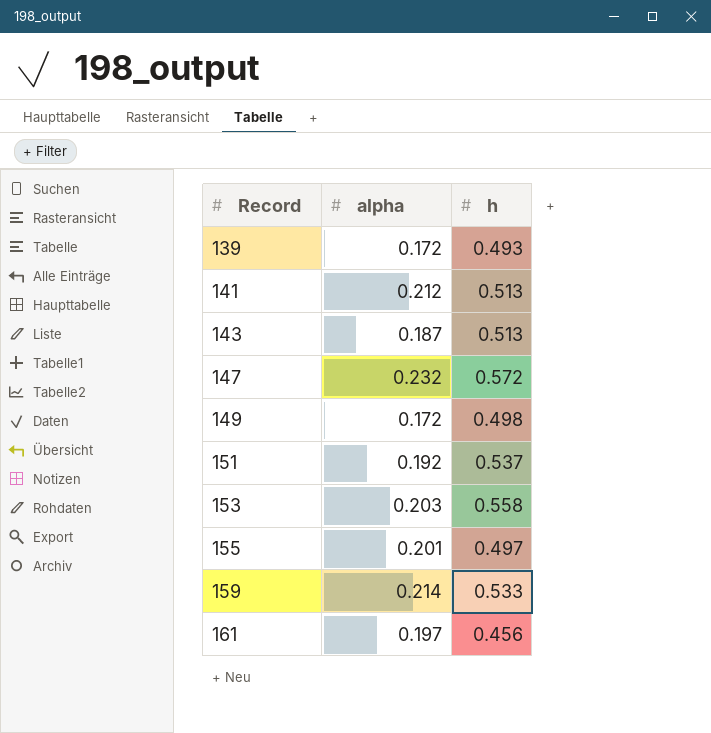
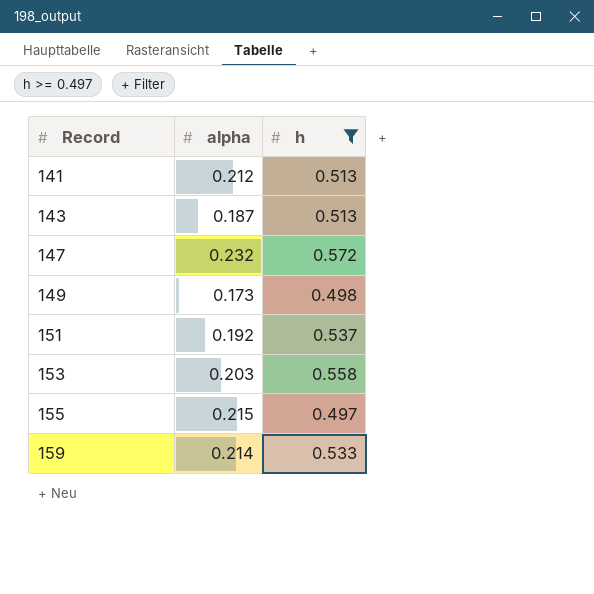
filter: none -> h >= 0.497
149 | alpha: 0.172 -> 0.173
155 | alpha: 0.201 -> 0.215

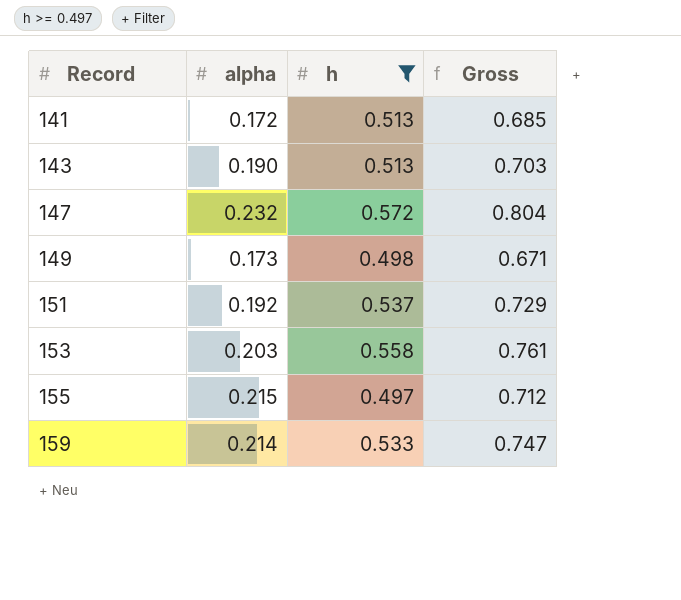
column Gross | formula: none -> [alpha] + [h]
141 | alpha: 0.212 -> 0.172
143 | alpha: 0.187 -> 0.190

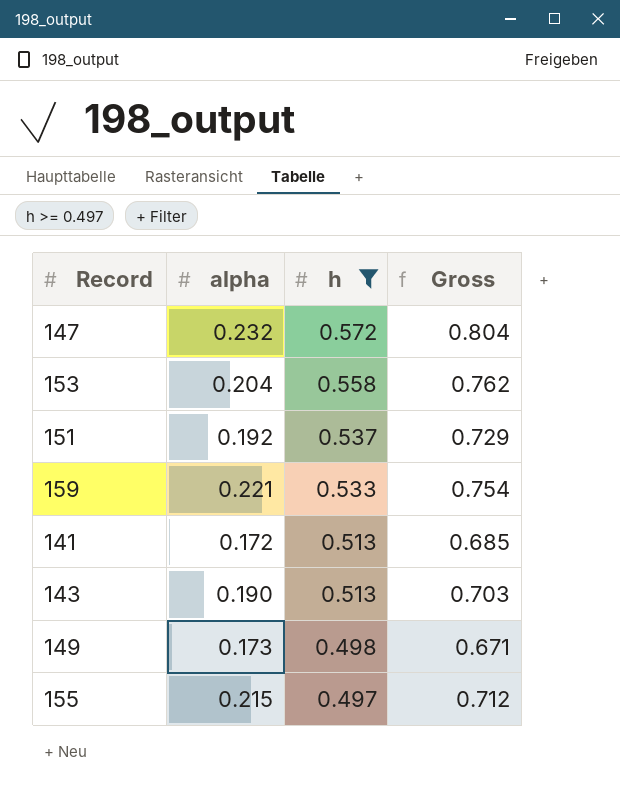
row order: Record ascending -> h descending
153 | alpha: 0.203 -> 0.204
153 | Gross: 0.761 -> 0.762
159 | alpha: 0.214 -> 0.221
159 | Gross: 0.747 -> 0.754

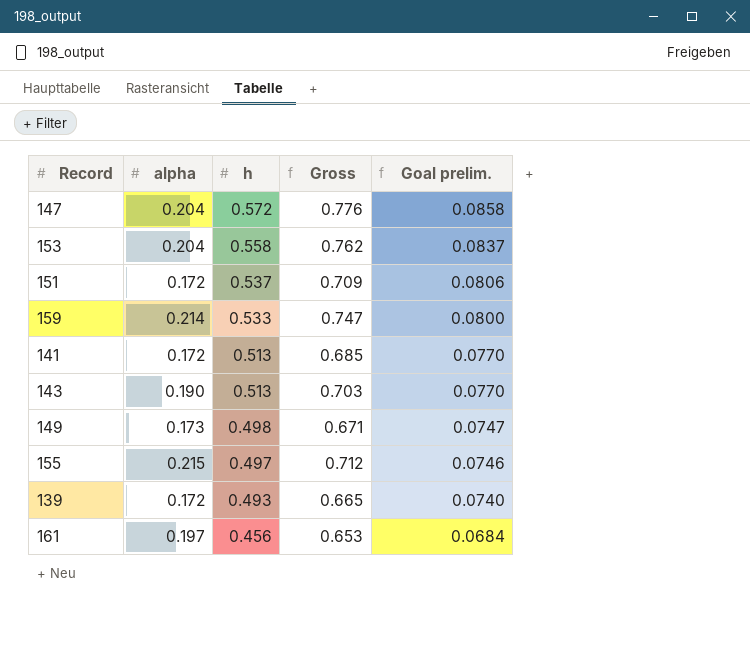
filter: h >= 0.497 -> none
column Goal prelim. | formula: none -> [h] * 0.15
147 | alpha: 0.232 -> 0.204
147 | Gross: 0.804 -> 0.776
151 | alpha: 0.192 -> 0.172
151 | Gross: 0.729 -> 0.709
159 | alpha: 0.221 -> 0.214
159 | Gross: 0.754 -> 0.747

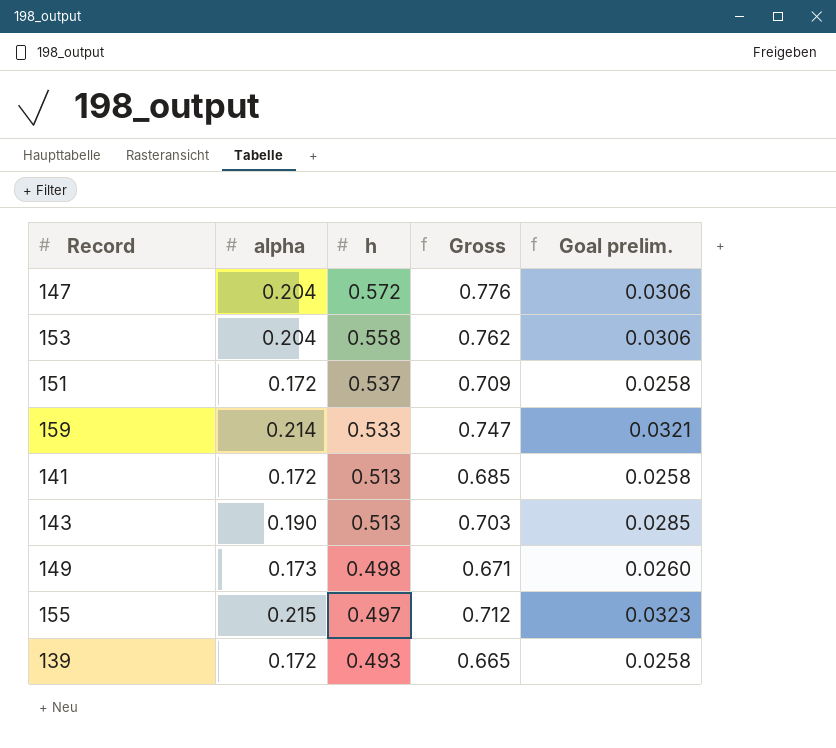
column Goal prelim. | formula: [h] * 0.15 -> [alpha] * 0.15
row 161: 0.197 | 0.456 | 0.653 | 0.0684 -> none

